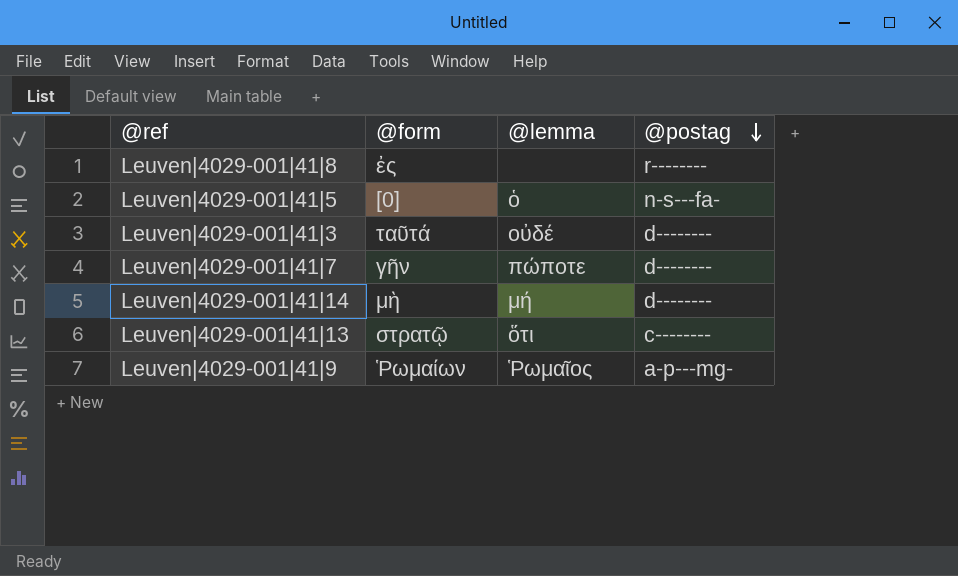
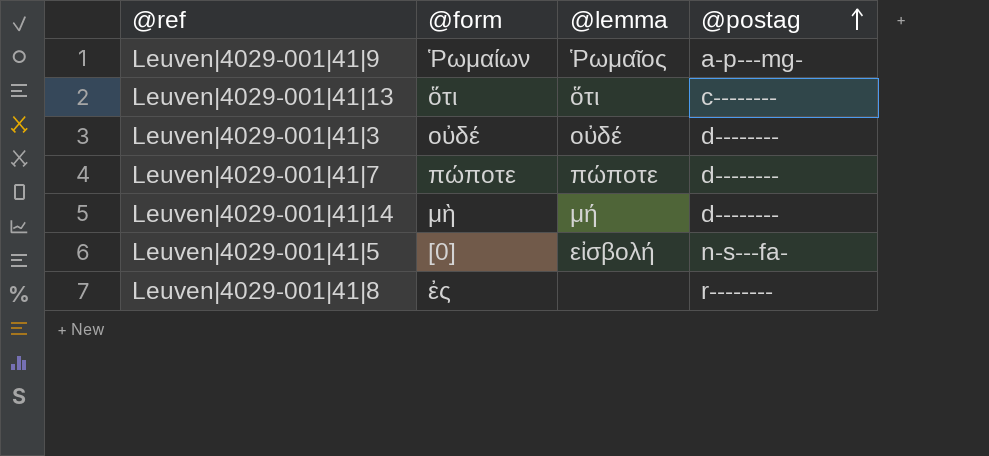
row order: @postag descending -> @postag ascending
Leuven|4029-001|41|13 | @form: στρατῷ -> ὅτι
Leuven|4029-001|41|3 | @form: ταῦτά -> οὐδέ
Leuven|4029-001|41|7 | @form: γῆν -> πώποτε
Leuven|4029-001|41|5 | @lemma: ὁ -> εἰσβολή

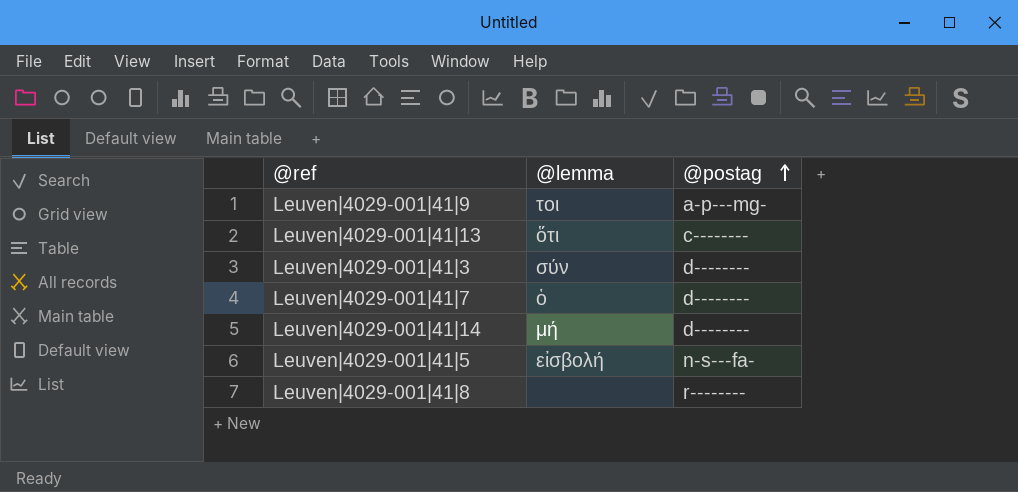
column @form | position: 2 -> none
Leuven|4029-001|41|9 | @lemma: Ῥωμαῖος -> τοι
Leuven|4029-001|41|3 | @lemma: οὐδέ -> σύν
Leuven|4029-001|41|7 | @lemma: πώποτε -> ὁ

